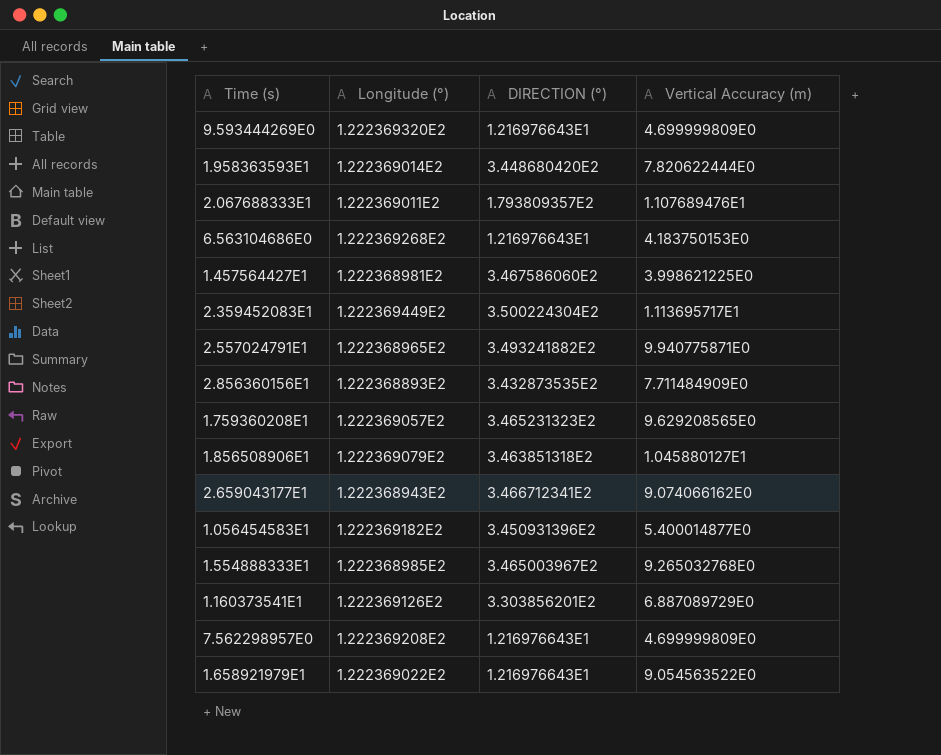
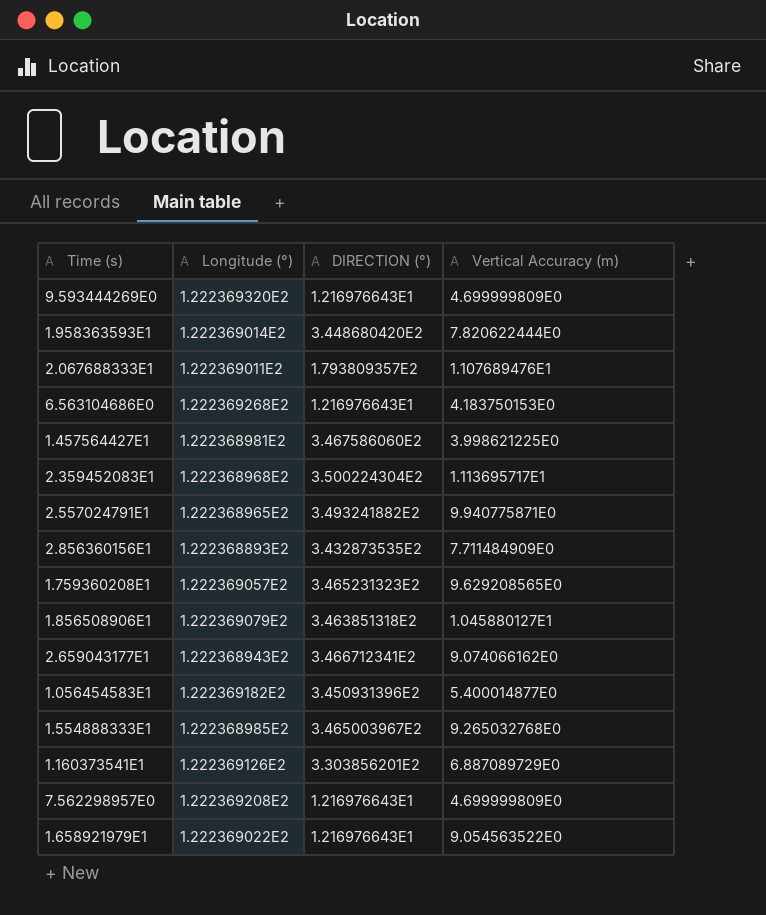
2.359452083E1 | Longitude (°): 1.222369449E2 -> 1.222368968E2

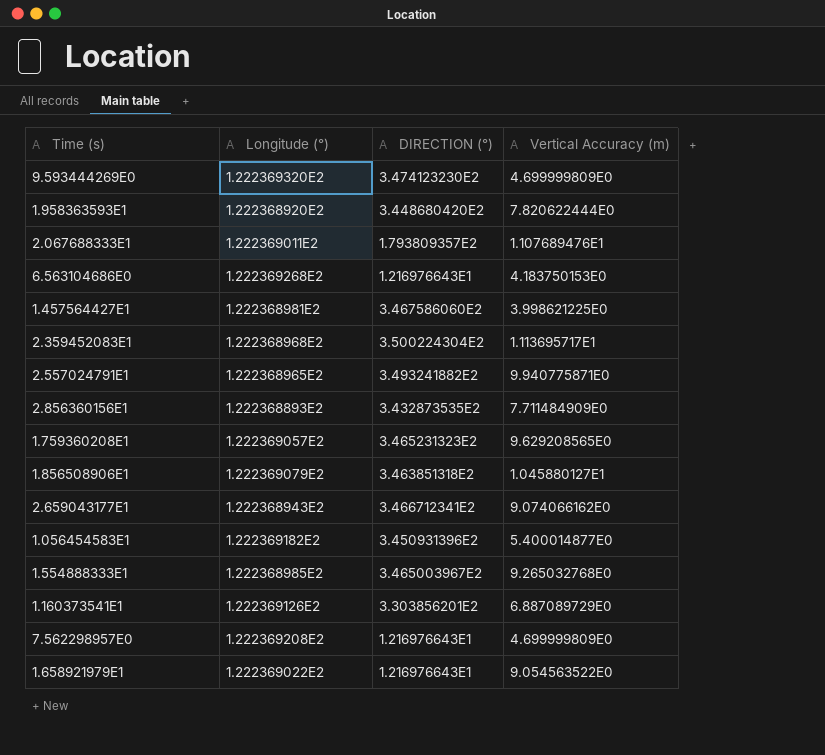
9.593444269E0 | DIRECTION (°): 1.216976643E1 -> 3.474123230E2
1.958363593E1 | Longitude (°): 1.222369014E2 -> 1.222368920E2

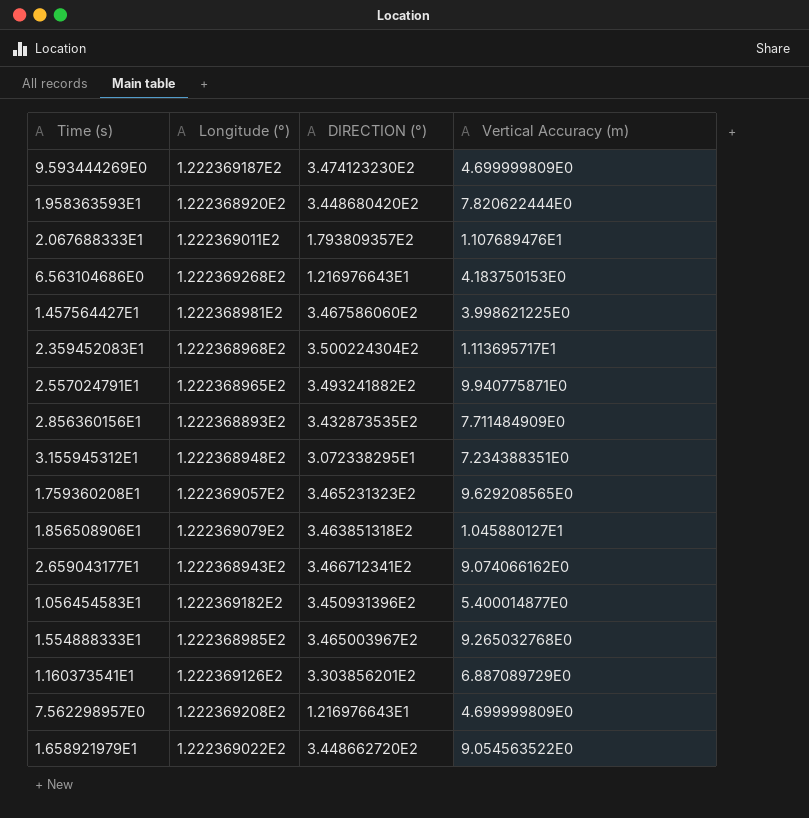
9.593444269E0 | Longitude (°): 1.222369320E2 -> 1.222369187E2
row 3.155945312E1: none -> 1.222368948E2 | 3.072338295E1 | 7.234388351E0
1.658921979E1 | DIRECTION (°): 1.216976643E1 -> 3.448662720E2

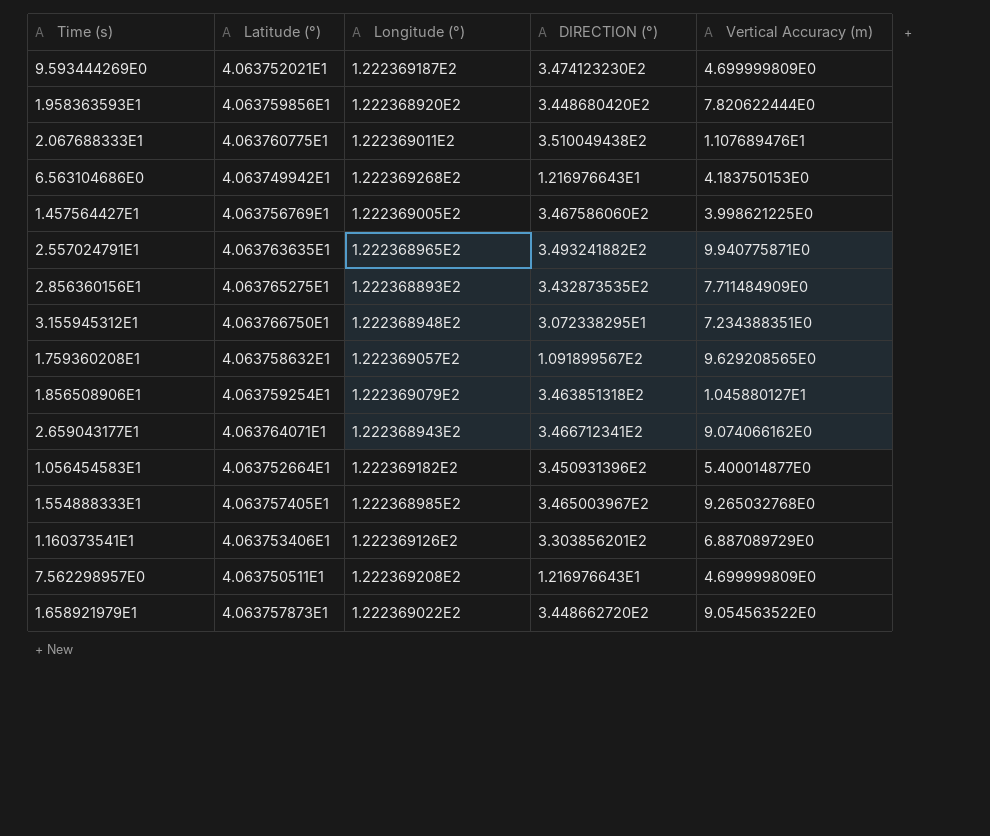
column Latitude (°) | position: none -> 2
row 2.359452083E1: 1.222368968E2 | 3.500224304E2 | 1.113695717E1 -> none
2.067688333E1 | DIRECTION (°): 1.793809357E2 -> 3.510049438E2
1.457564427E1 | Longitude (°): 1.222368981E2 -> 1.222369005E2
1.759360208E1 | DIRECTION (°): 3.465231323E2 -> 1.091899567E2

